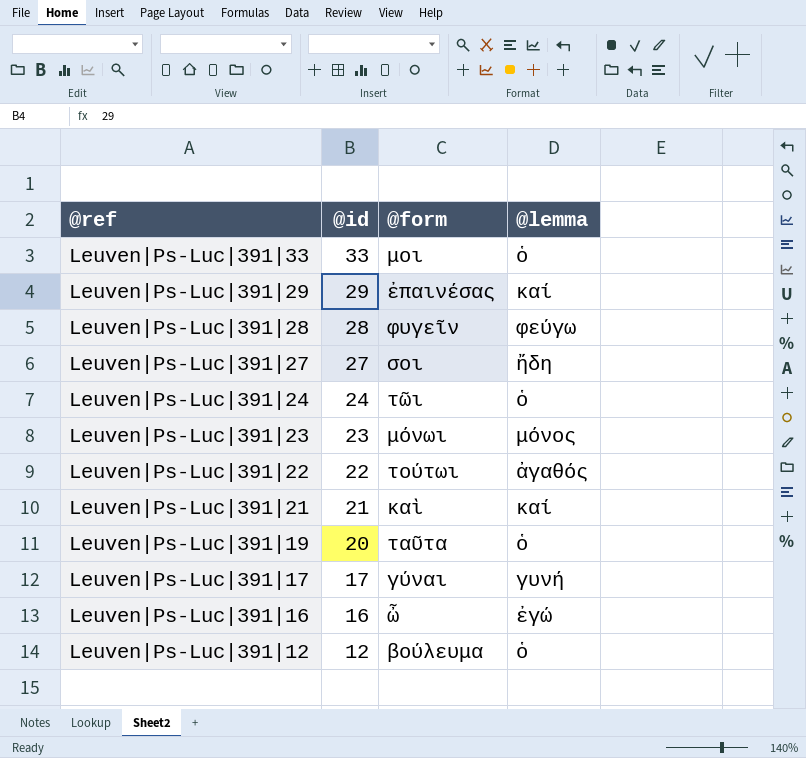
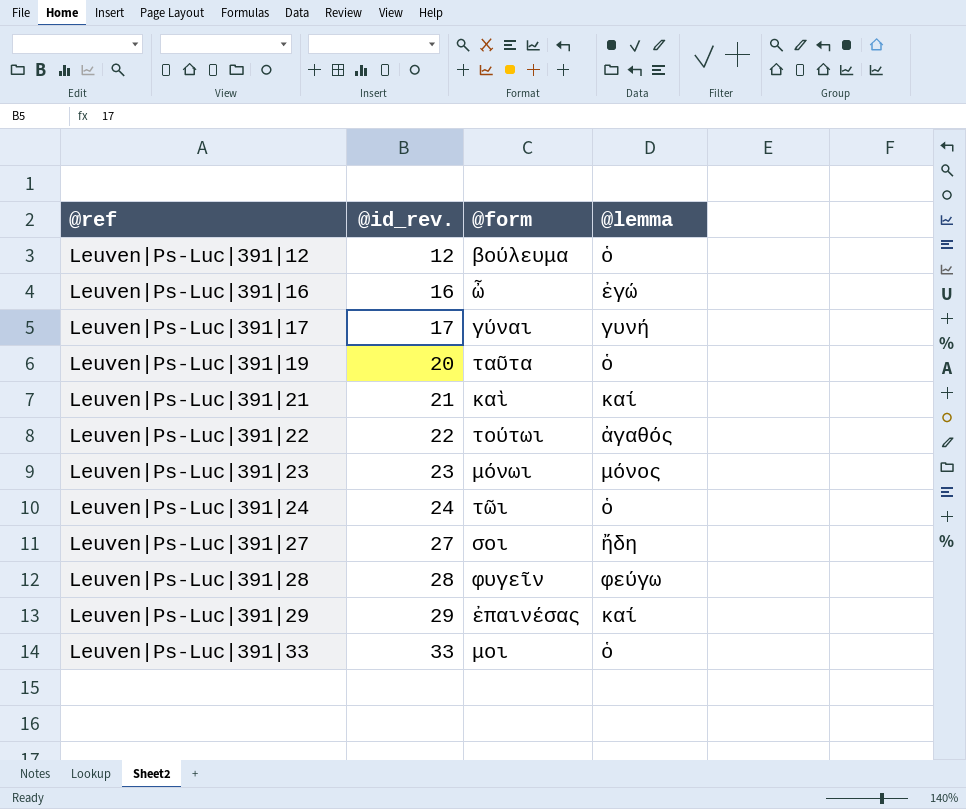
row order: @ref descending -> @ref ascending
column name: @id -> @id_rev.

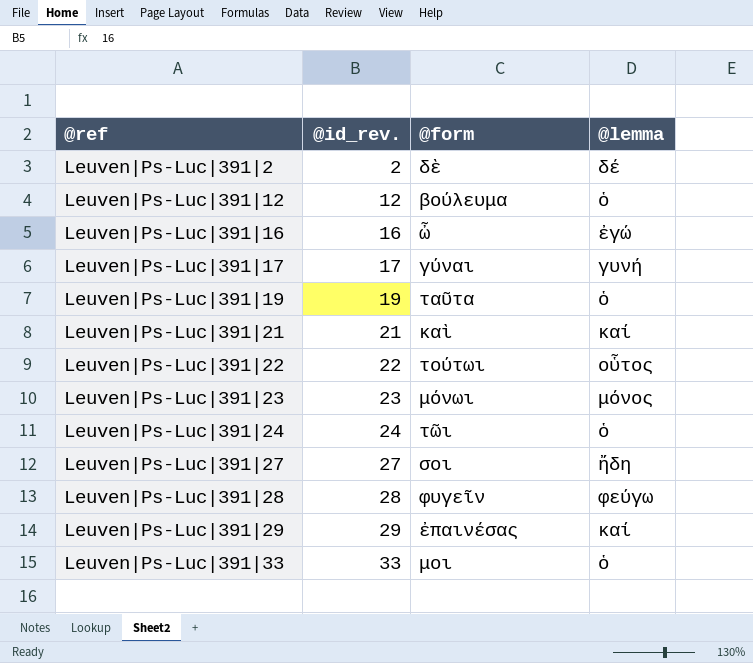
row Leuven|Ps-Luc|391|2: none -> 2 | δὲ | δέ
Leuven|Ps-Luc|391|19 | @id_rev.: 20 -> 19
Leuven|Ps-Luc|391|22 | @lemma: ἀγαθός -> οὗτος

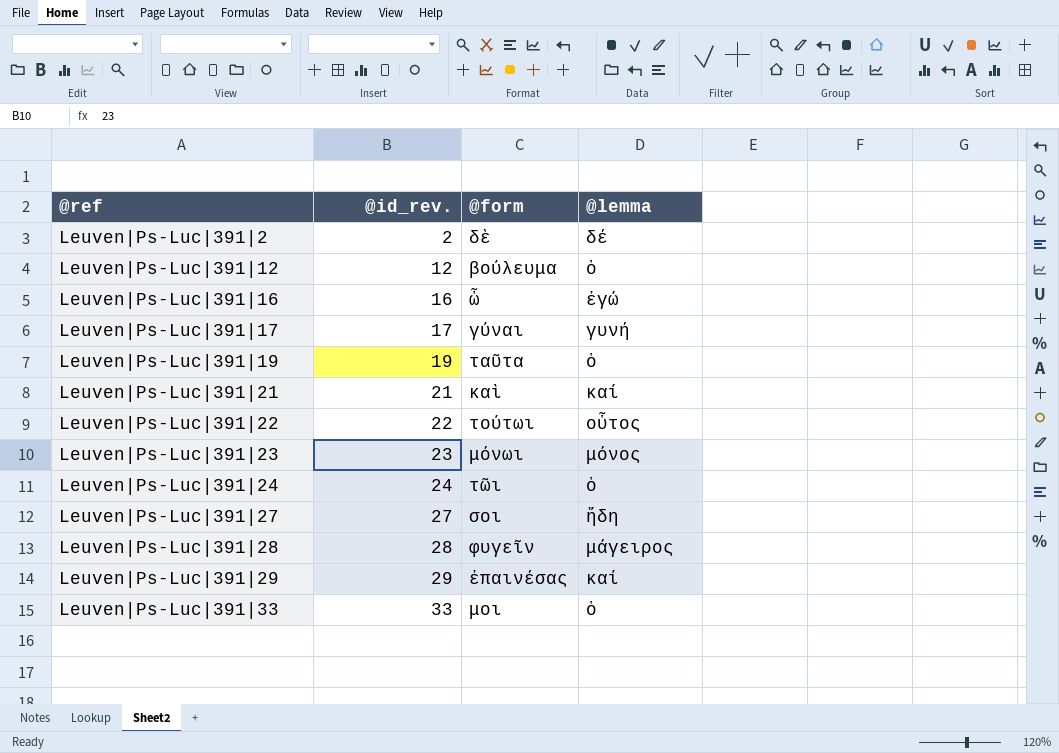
Leuven|Ps-Luc|391|28 | @lemma: φεύγω -> μάγειρος

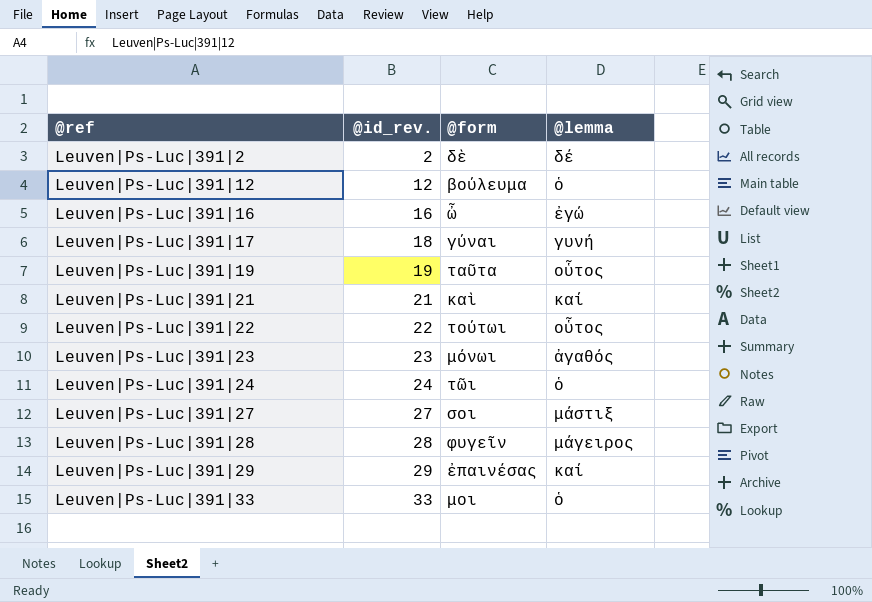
Leuven|Ps-Luc|391|17 | @id_rev.: 17 -> 18
Leuven|Ps-Luc|391|19 | @lemma: ὁ -> οὗτος
Leuven|Ps-Luc|391|23 | @lemma: μόνος -> ἀγαθός
Leuven|Ps-Luc|391|27 | @lemma: ἤδη -> μάστιξ

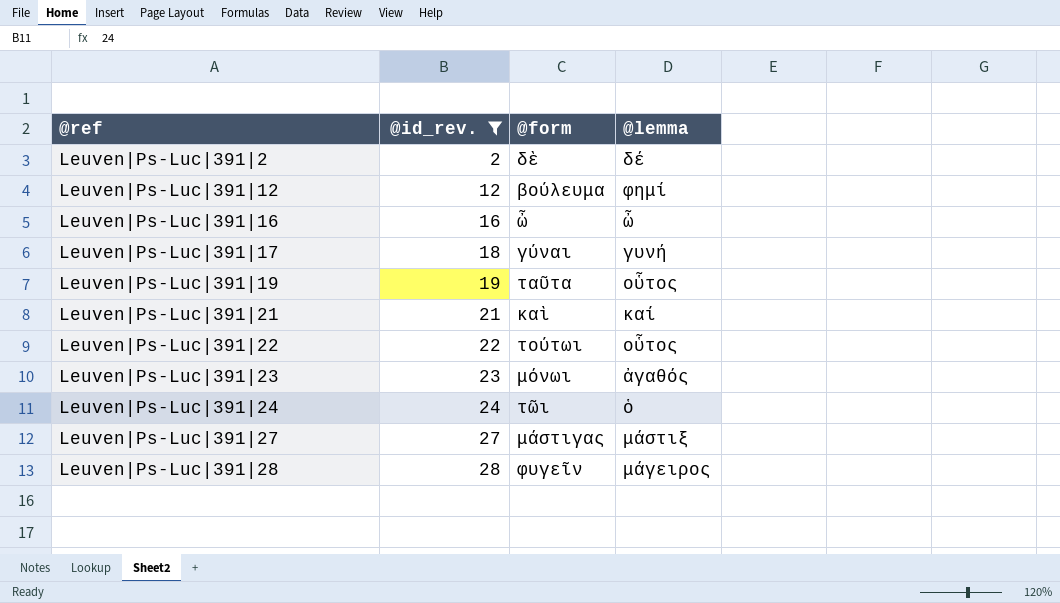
filter: none -> @id_rev. <= 28
Leuven|Ps-Luc|391|12 | @lemma: ὁ -> φημί
Leuven|Ps-Luc|391|16 | @lemma: ἐγώ -> ὦ
Leuven|Ps-Luc|391|27 | @form: σοι -> μάστιγας

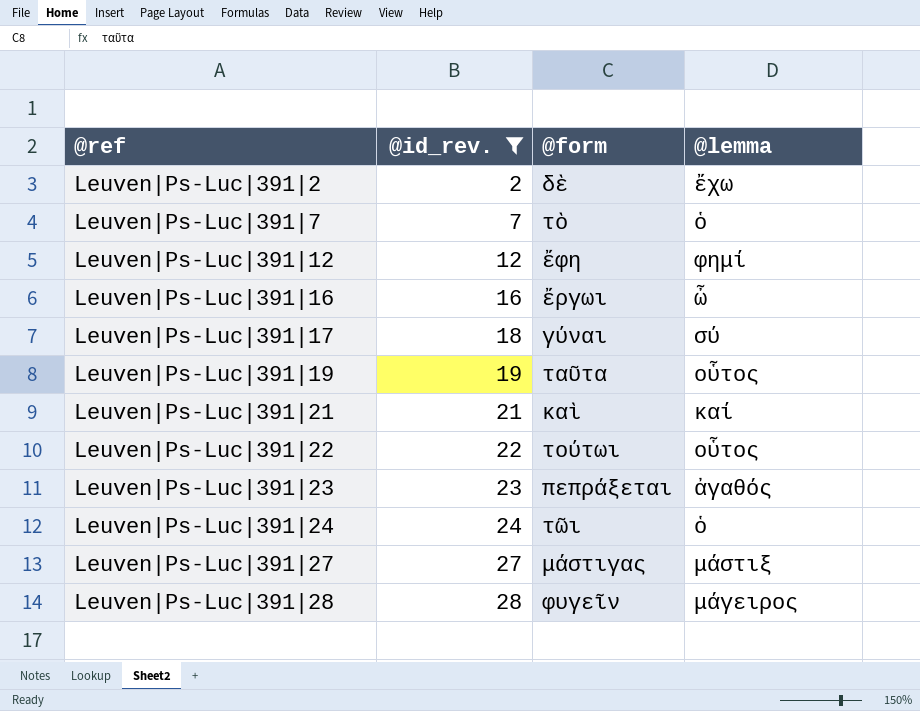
Leuven|Ps-Luc|391|2 | @lemma: δέ -> ἔχω
row Leuven|Ps-Luc|391|7: none -> 7 | τὸ | ὁ
Leuven|Ps-Luc|391|12 | @form: βούλευμα -> ἔφη
Leuven|Ps-Luc|391|16 | @form: ὦ -> ἔργωι
Leuven|Ps-Luc|391|17 | @lemma: γυνή -> σύ
Leuven|Ps-Luc|391|23 | @form: μόνωι -> πεπράξεται

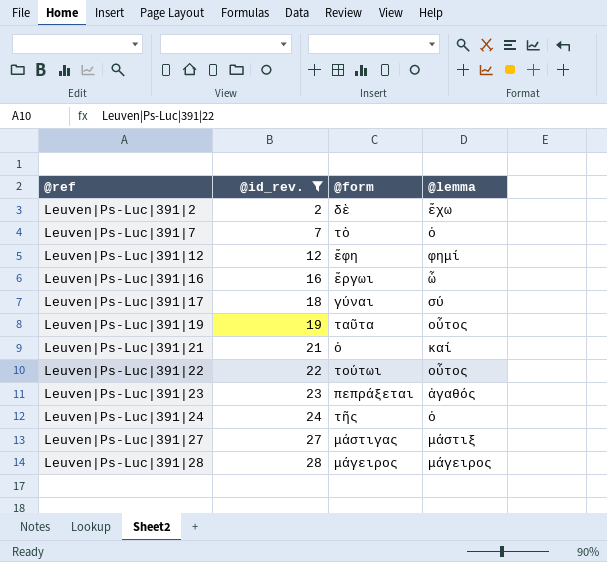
Leuven|Ps-Luc|391|21 | @form: καὶ -> ὁ
Leuven|Ps-Luc|391|24 | @form: τῶι -> τῆς
Leuven|Ps-Luc|391|28 | @form: φυγεῖν -> μάγειρος

